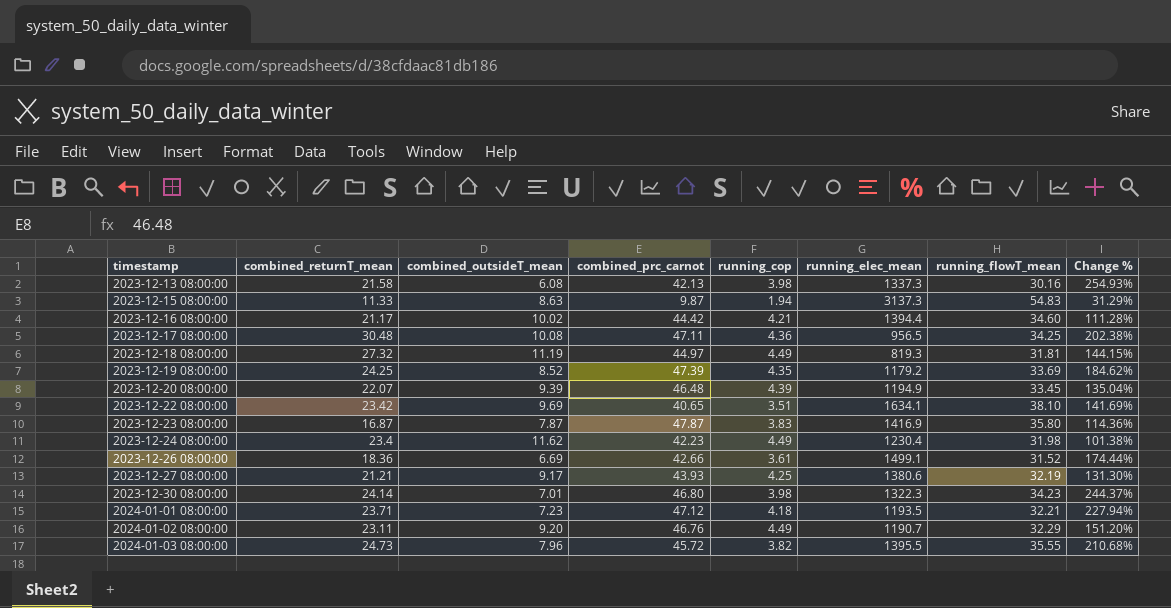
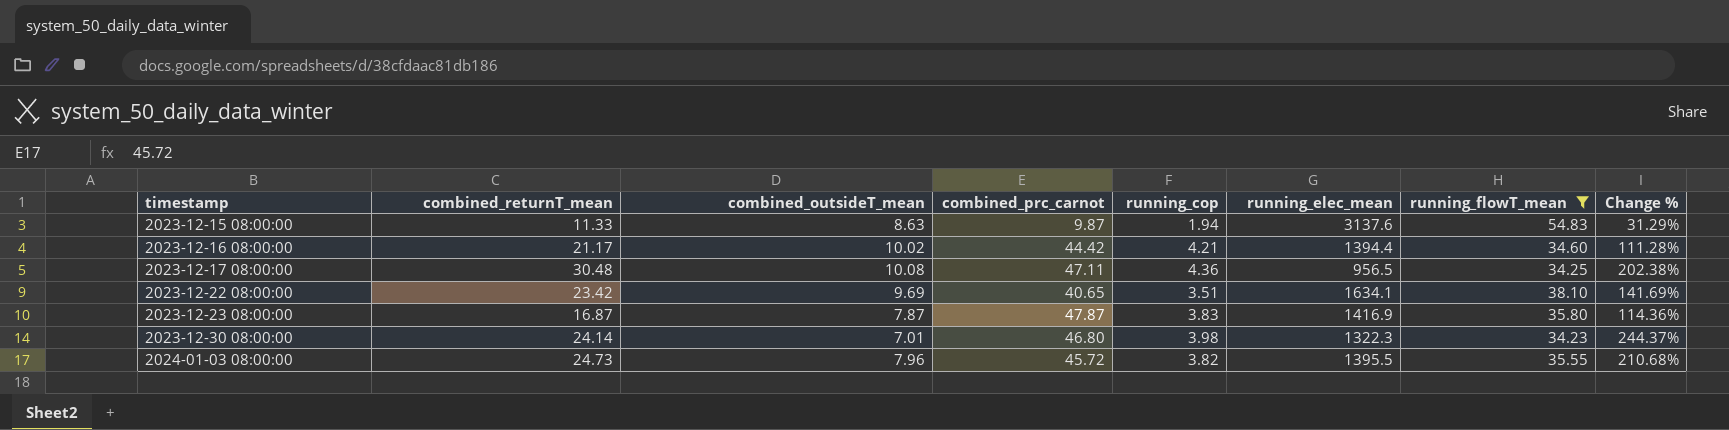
filter: none -> running_flowT_mean >= 34.23
2023-12-15 08:00:00 | running_elec_mean: 3137.3 -> 3137.6

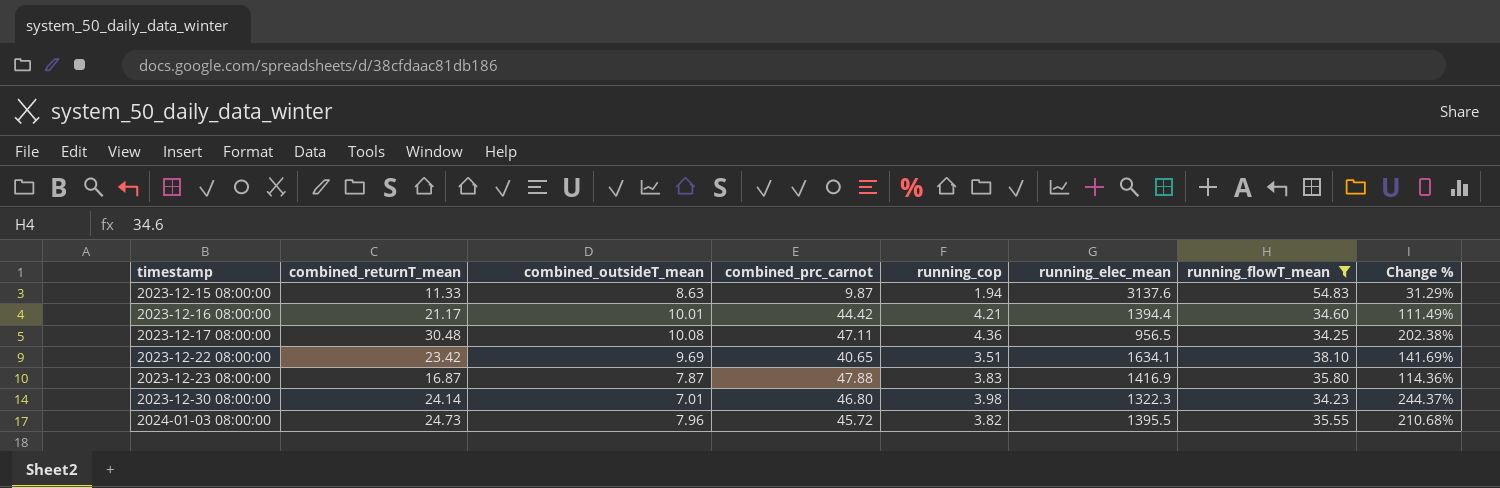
2023-12-16 08:00:00 | combined_outsideT_mean: 10.02 -> 10.01
2023-12-16 08:00:00 | Change %: 111.28% -> 111.49%
2023-12-23 08:00:00 | combined_prc_carnot: 47.87 -> 47.88

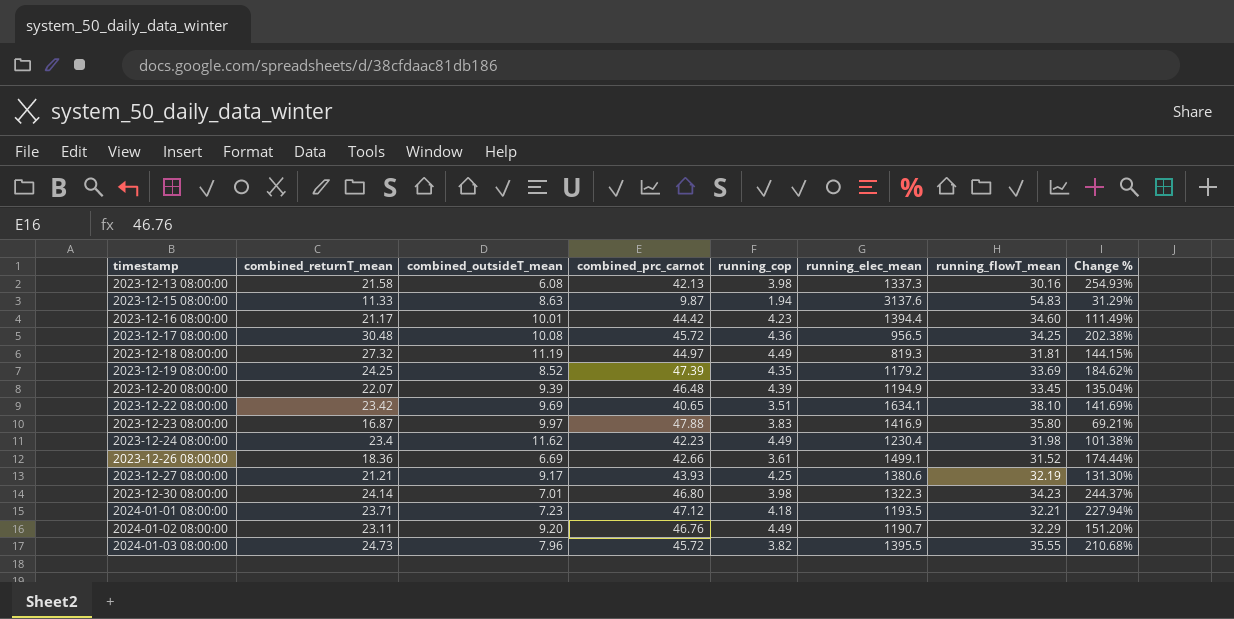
filter: running_flowT_mean >= 34.23 -> none
2023-12-16 08:00:00 | running_cop: 4.21 -> 4.23
2023-12-17 08:00:00 | combined_prc_carnot: 47.11 -> 45.72
2023-12-23 08:00:00 | combined_outsideT_mean: 7.87 -> 9.97
2023-12-23 08:00:00 | Change %: 114.36% -> 69.21%

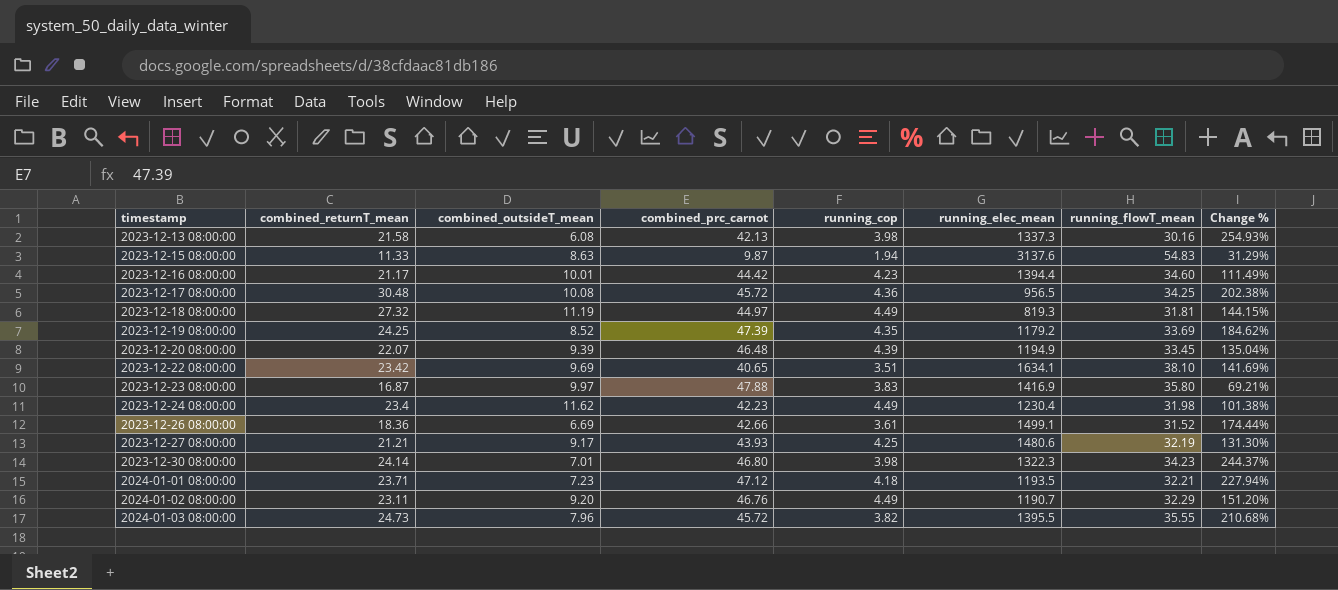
2023-12-27 08:00:00 | running_elec_mean: 1380.6 -> 1480.6

